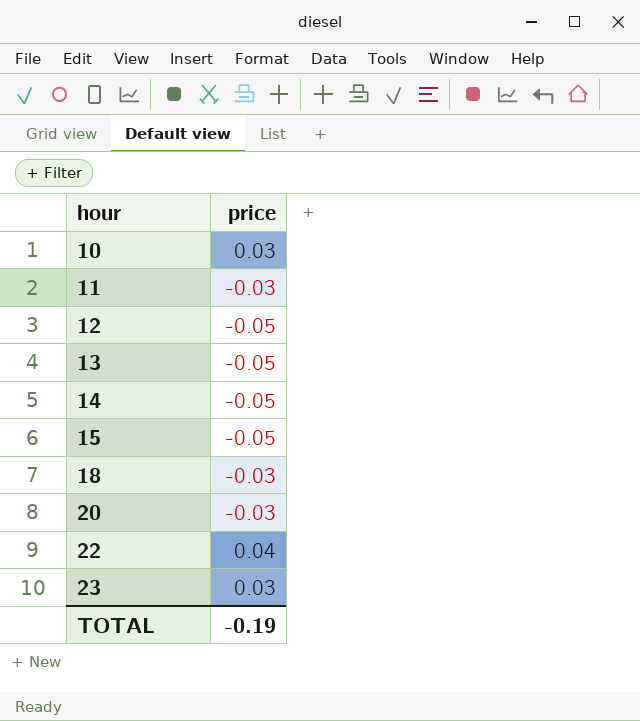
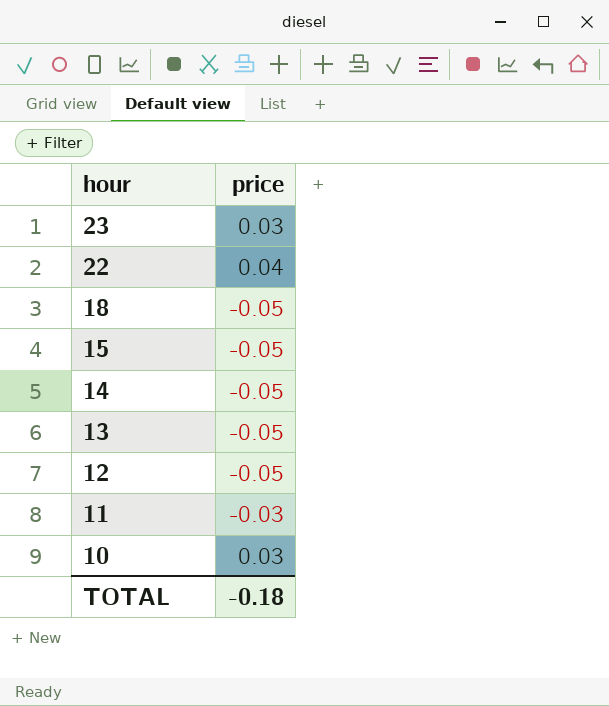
row order: hour ascending -> hour descending
row 20: -0.03 -> none
18 | price: -0.03 -> -0.05
TOTAL | price: -0.19 -> -0.18

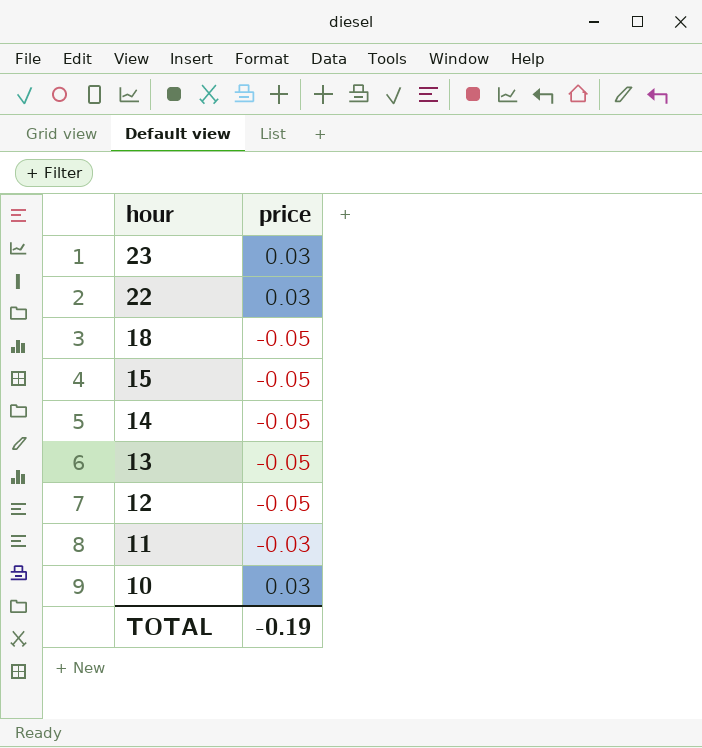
22 | price: 0.04 -> 0.03
TOTAL | price: -0.18 -> -0.19

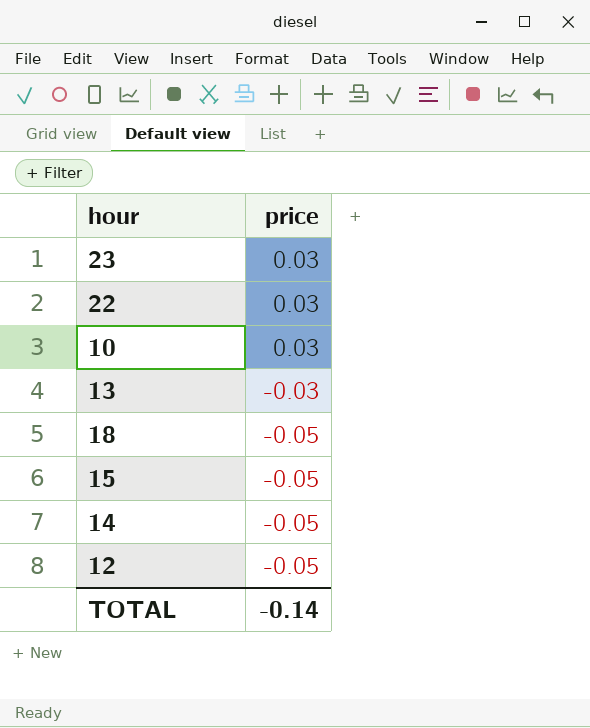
row order: hour descending -> price descending
row 11: -0.03 -> none
13 | price: -0.05 -> -0.03
TOTAL | price: -0.19 -> -0.14

